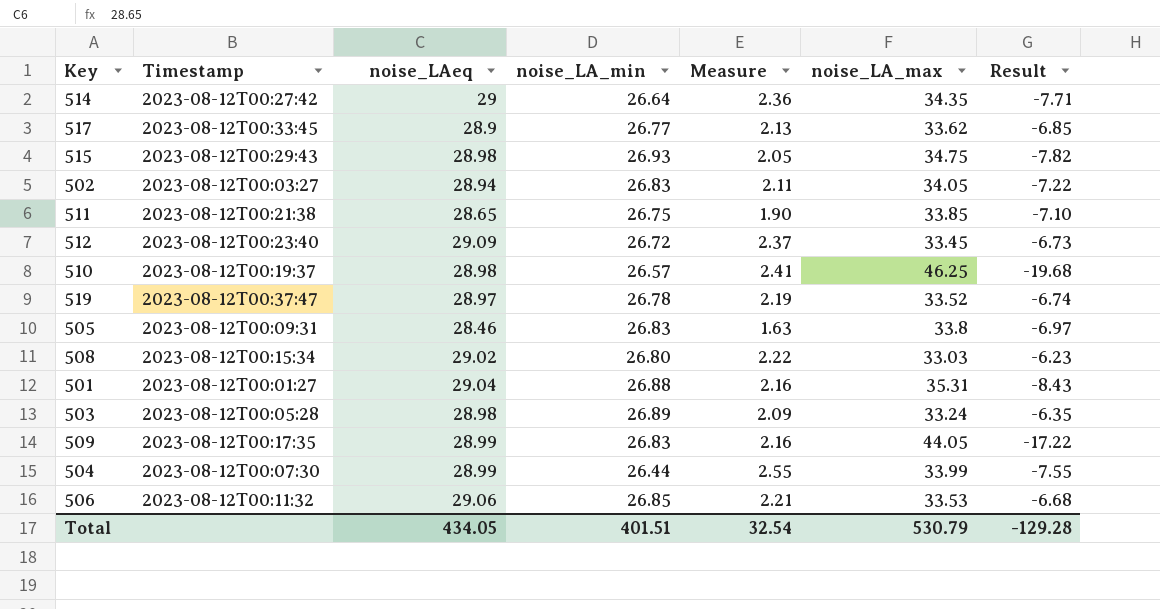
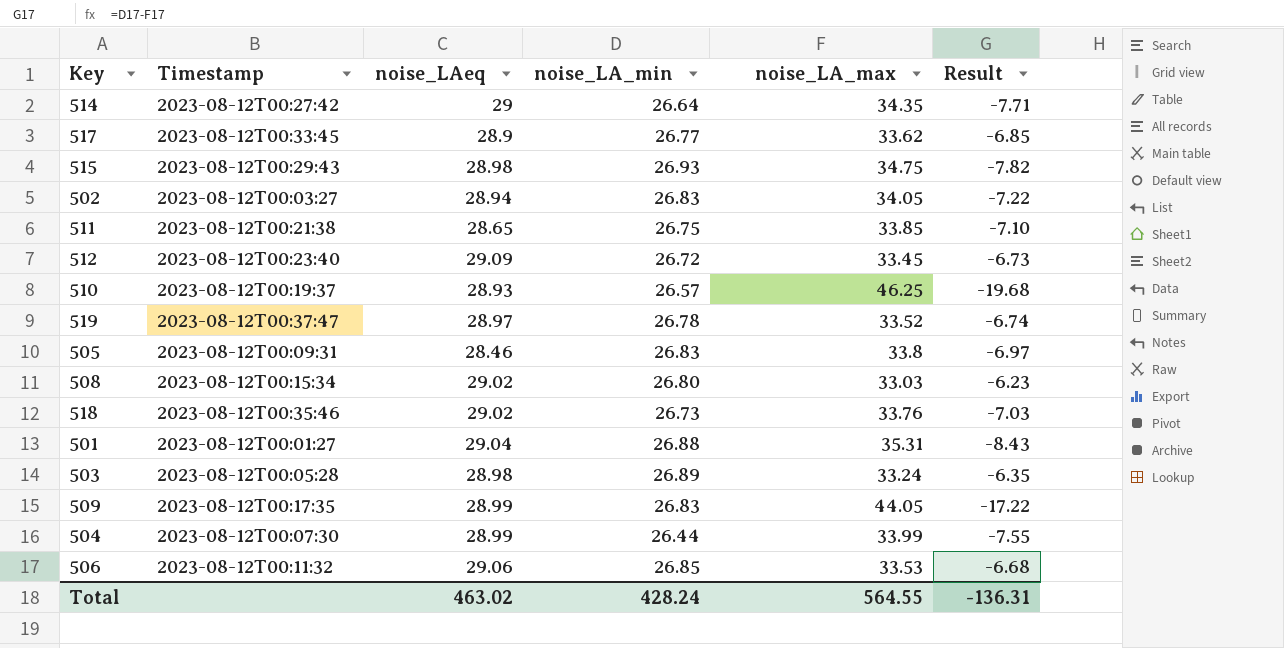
column Measure | formula: [noise_LAeq] - [noise_LA_min] -> none
510 | noise_LAeq: 28.98 -> 28.93
row 518: none -> 2023-08-12T00:35:46 | 29.02 | 26.73 | 33.76 | -7.03
Total | noise_LAeq: 434.05 -> 463.02
Total | noise_LA_min: 401.51 -> 428.24
Total | noise_LA_max: 530.79 -> 564.55
Total | Result: -129.28 -> -136.31

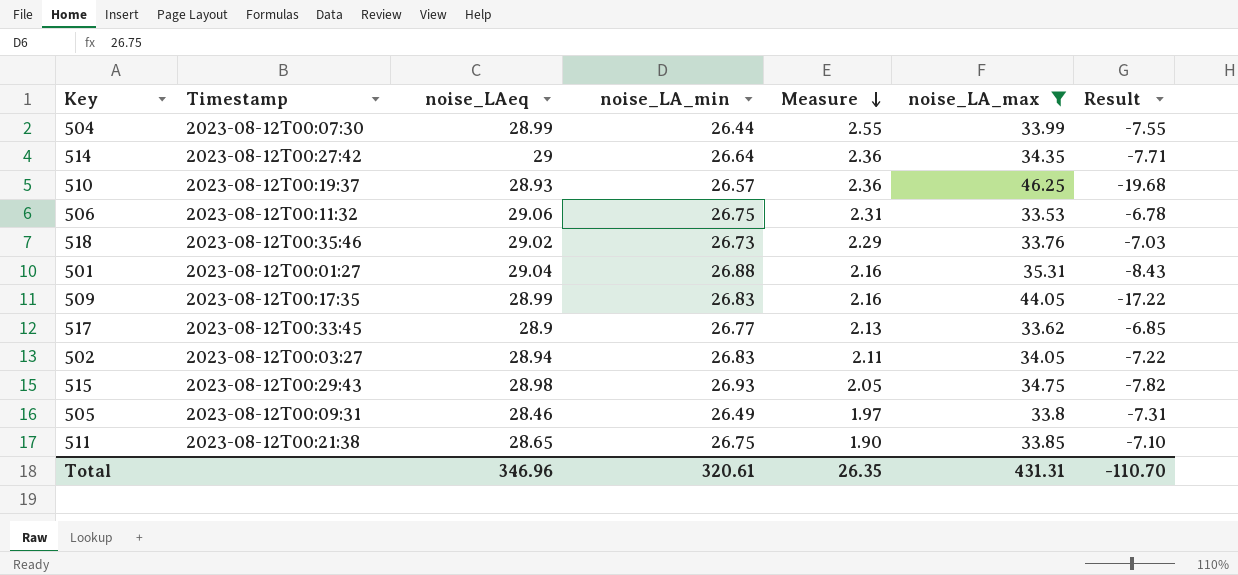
filter: none -> noise_LA_max >= 33.53
row order: none -> Measure descending
column Measure | formula: none -> [noise_LAeq] - [noise_LA_min]
506 | noise_LA_min: 26.85 -> 26.75
506 | Result: -6.68 -> -6.78
505 | noise_LA_min: 26.83 -> 26.49
505 | Result: -6.97 -> -7.31
Total | noise_LAeq: 463.02 -> 346.96
Total | noise_LA_min: 428.24 -> 320.61
Total | noise_LA_max: 564.55 -> 431.31
Total | Result: -136.31 -> -110.70

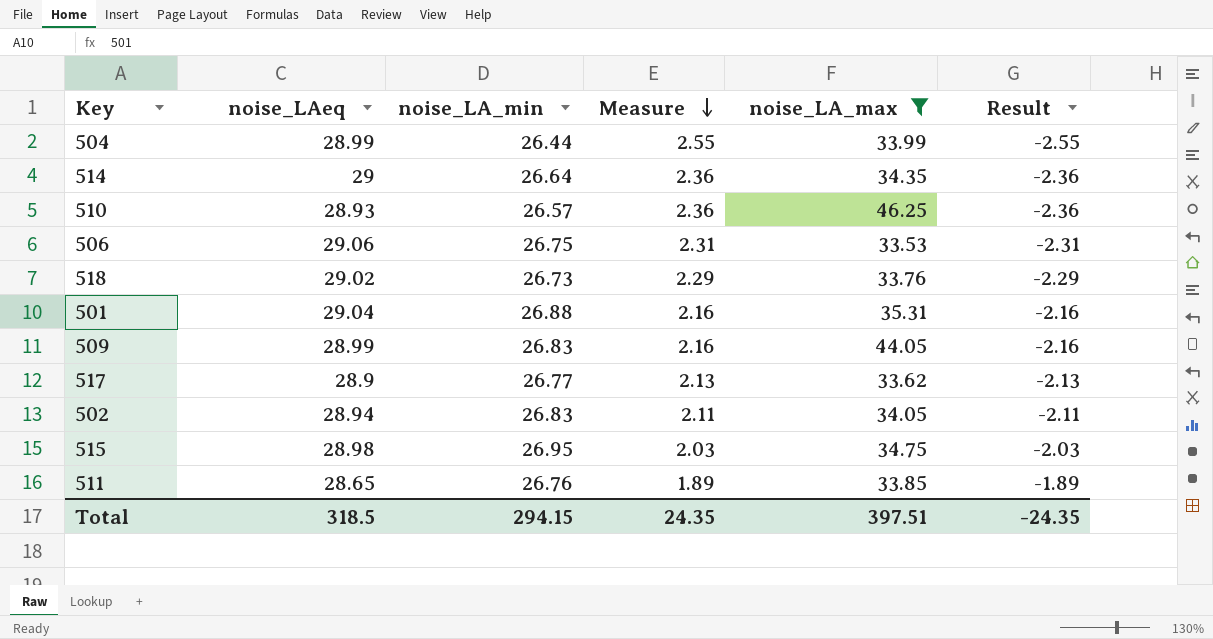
column Timestamp | position: 2 -> none
column Result | formula: [noise_LA_min] - [noise_LA_max] -> [noise_LA_min] - [noise_LAeq]
row 505: 2023-08-12T00:09:31 | 28.46 | 26.49 | 1.97 | 33.8 | -7.31 -> none
515 | noise_LA_min: 26.93 -> 26.95
515 | Measure: 2.05 -> 2.03
511 | noise_LA_min: 26.75 -> 26.76
511 | Measure: 1.90 -> 1.89
Total | noise_LAeq: 346.96 -> 318.5
Total | noise_LA_min: 320.61 -> 294.15
Total | Measure: 26.35 -> 24.35
Total | noise_LA_max: 431.31 -> 397.51
Total | Result: -110.70 -> -24.35

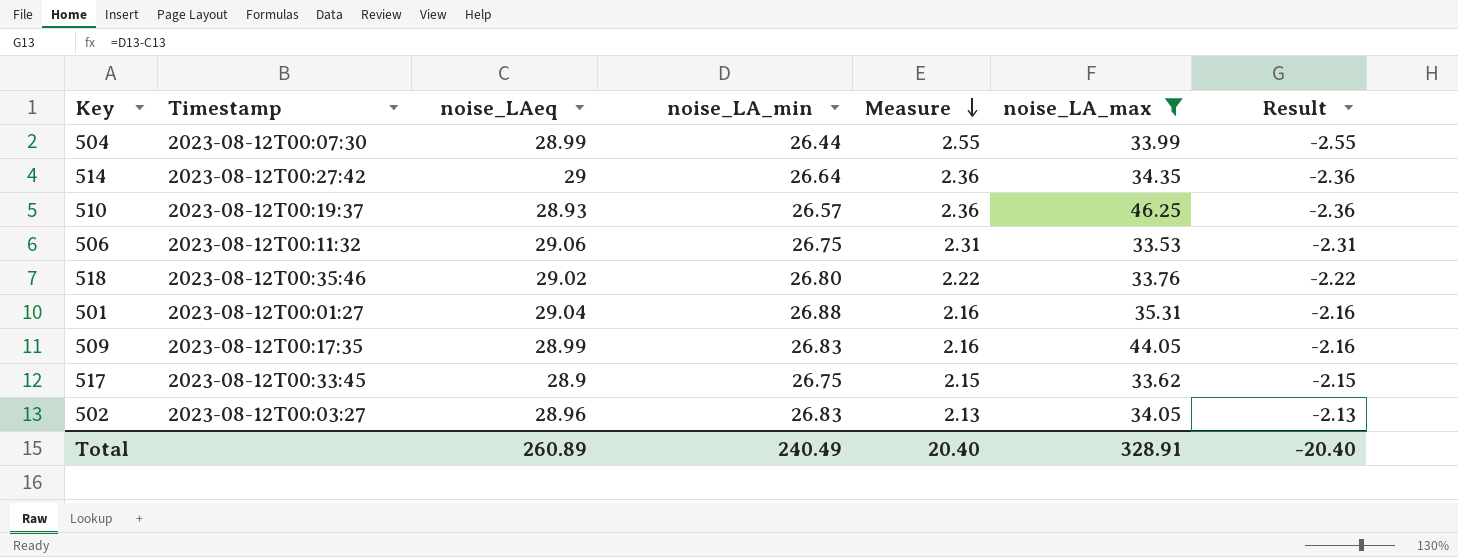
column Timestamp | position: none -> 2
row 515: 28.98 | 26.95 | 2.03 | 34.75 | -2.03 -> none
row 511: 28.65 | 26.76 | 1.89 | 33.85 | -1.89 -> none
518 | noise_LA_min: 26.73 -> 26.80
518 | Measure: 2.29 -> 2.22
518 | Result: -2.29 -> -2.22
517 | noise_LA_min: 26.77 -> 26.75
517 | Measure: 2.13 -> 2.15
517 | Result: -2.13 -> -2.15
502 | noise_LAeq: 28.94 -> 28.96
502 | Measure: 2.11 -> 2.13
502 | Result: -2.11 -> -2.13
Total | noise_LAeq: 318.5 -> 260.89
Total | noise_LA_min: 294.15 -> 240.49
Total | Measure: 24.35 -> 20.40
Total | noise_LA_max: 397.51 -> 328.91
Total | Result: -24.35 -> -20.40

